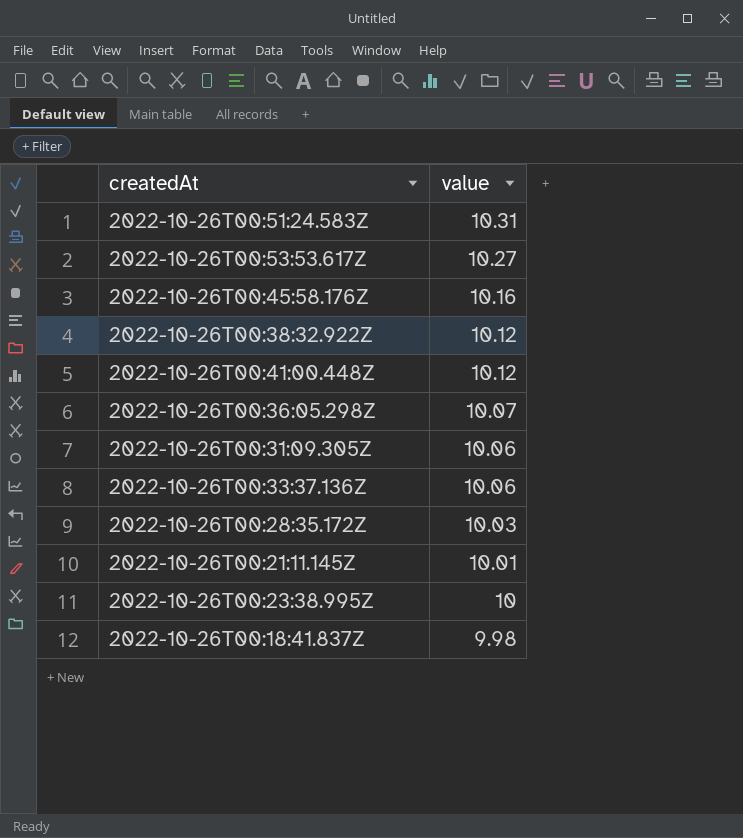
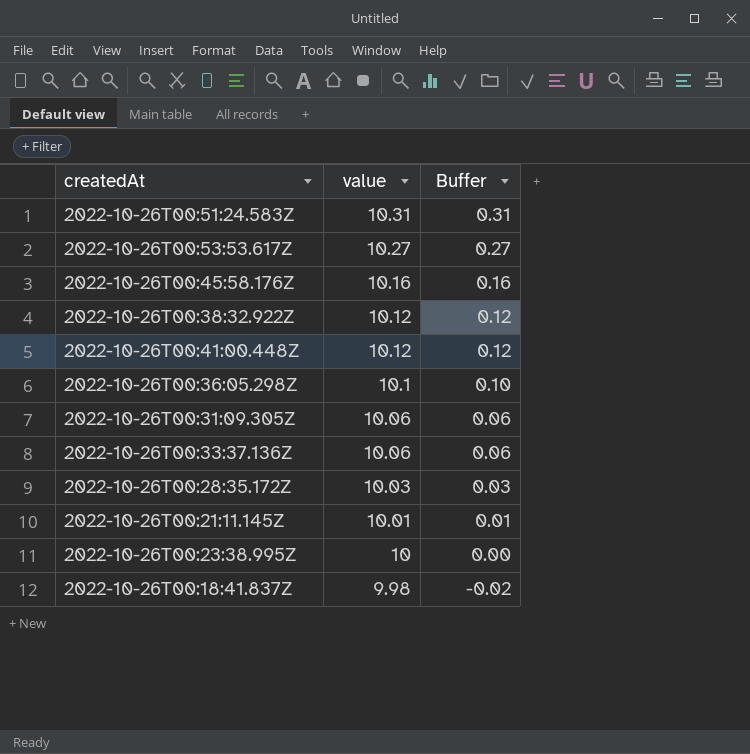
column Buffer | formula: none -> [value] - 10
2022-10-26T00:36:05.298Z | value: 10.07 -> 10.1

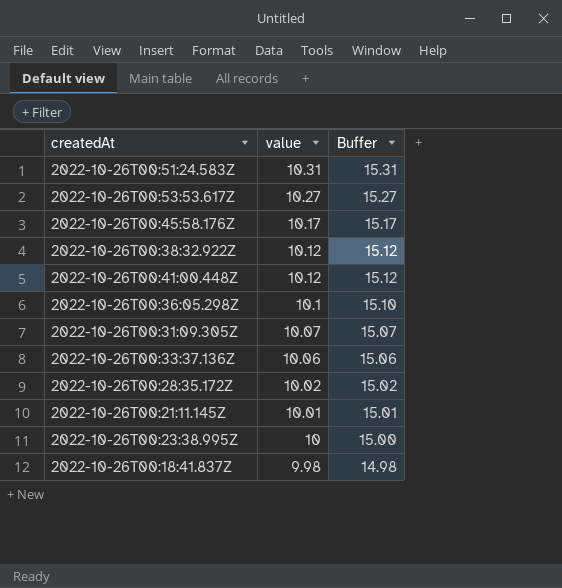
column Buffer | formula: [value] - 10 -> [value] + 5
2022-10-26T00:45:58.176Z | value: 10.16 -> 10.17
2022-10-26T00:31:09.305Z | value: 10.06 -> 10.07
2022-10-26T00:28:35.172Z | value: 10.03 -> 10.02

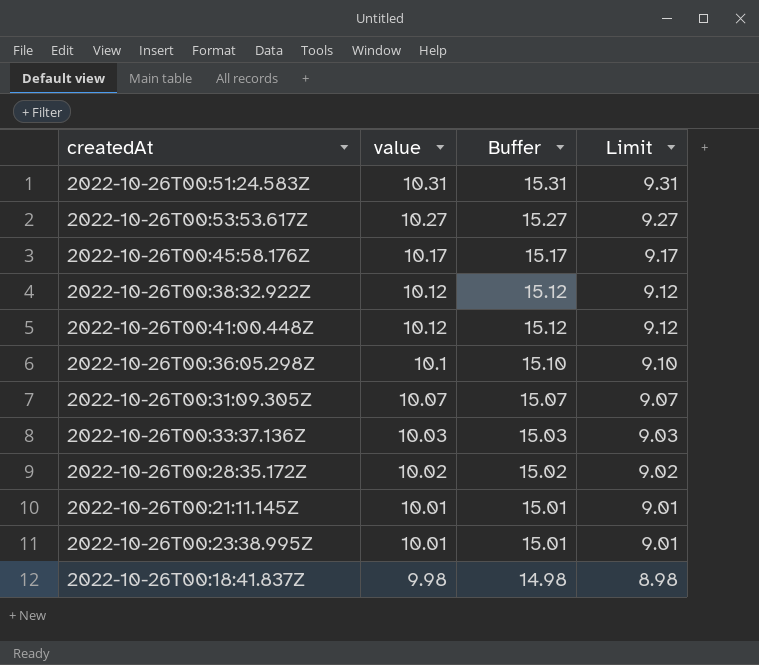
column Limit | formula: none -> [value] - 1
2022-10-26T00:33:37.136Z | value: 10.06 -> 10.03
2022-10-26T00:33:37.136Z | Buffer: 15.06 -> 15.03
2022-10-26T00:23:38.995Z | value: 10 -> 10.01
2022-10-26T00:23:38.995Z | Buffer: 15.00 -> 15.01

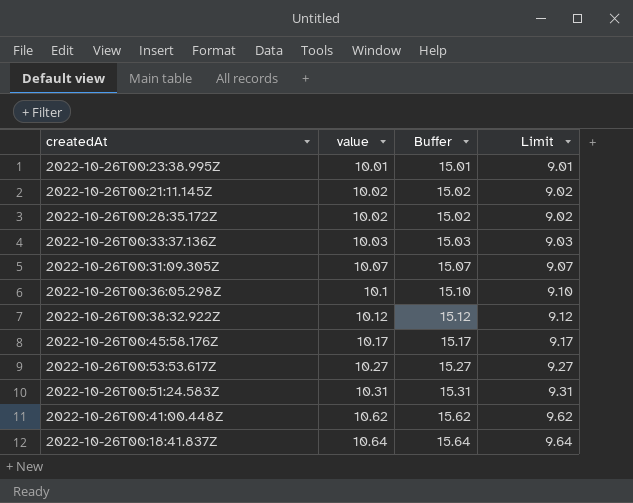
row order: value descending -> value ascending
2022-10-26T00:21:11.145Z | value: 10.01 -> 10.02
2022-10-26T00:21:11.145Z | Buffer: 15.01 -> 15.02
2022-10-26T00:21:11.145Z | Limit: 9.01 -> 9.02
2022-10-26T00:41:00.448Z | value: 10.12 -> 10.62
2022-10-26T00:41:00.448Z | Buffer: 15.12 -> 15.62
2022-10-26T00:41:00.448Z | Limit: 9.12 -> 9.62
2022-10-26T00:18:41.837Z | value: 9.98 -> 10.64
2022-10-26T00:18:41.837Z | Buffer: 14.98 -> 15.64
2022-10-26T00:18:41.837Z | Limit: 8.98 -> 9.64

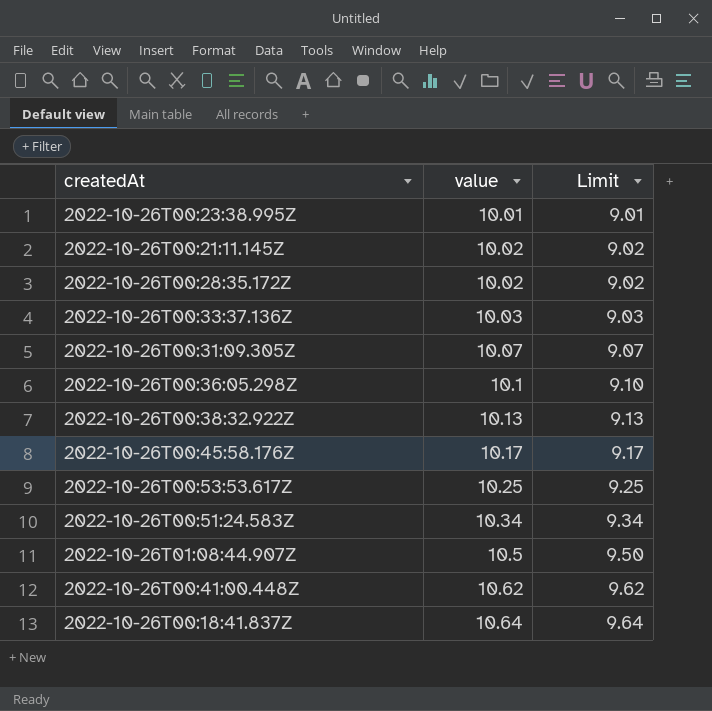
column Buffer | formula: [value] + 5 -> none
2022-10-26T00:38:32.922Z | value: 10.12 -> 10.13
2022-10-26T00:38:32.922Z | Limit: 9.12 -> 9.13
2022-10-26T00:53:53.617Z | value: 10.27 -> 10.25
2022-10-26T00:53:53.617Z | Limit: 9.27 -> 9.25
2022-10-26T00:51:24.583Z | value: 10.31 -> 10.34
2022-10-26T00:51:24.583Z | Limit: 9.31 -> 9.34
row 2022-10-26T01:08:44.907Z: none -> 10.5 | 9.50

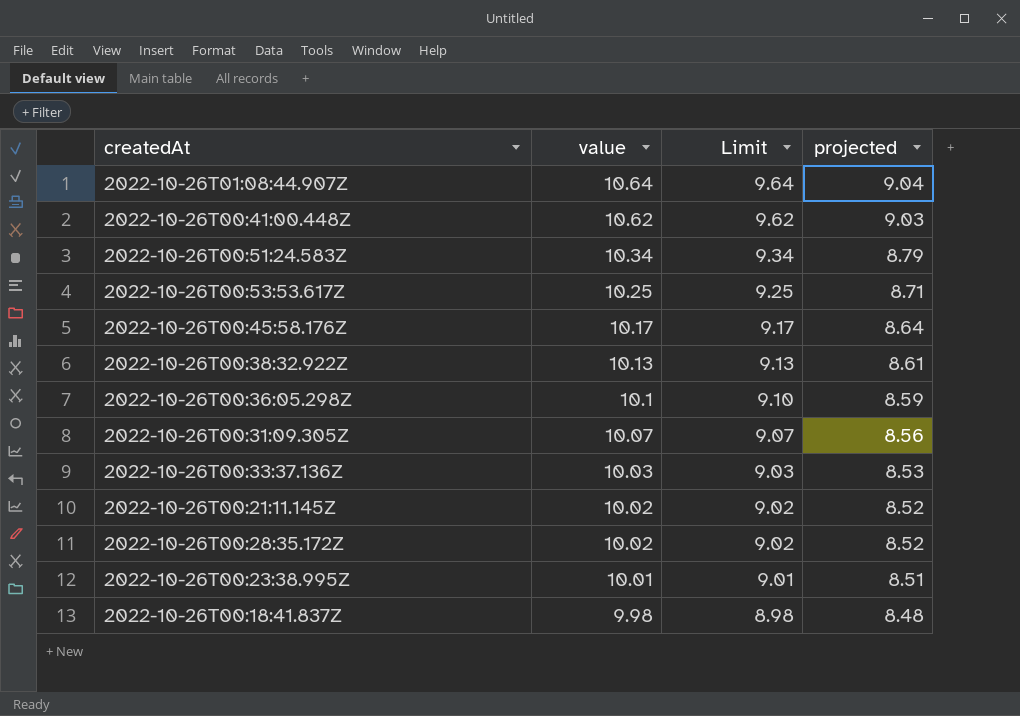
row order: value ascending -> value descending
column projected | formula: none -> [value] * 0.85
2022-10-26T01:08:44.907Z | value: 10.5 -> 10.64
2022-10-26T01:08:44.907Z | Limit: 9.50 -> 9.64
2022-10-26T00:18:41.837Z | value: 10.64 -> 9.98
2022-10-26T00:18:41.837Z | Limit: 9.64 -> 8.98

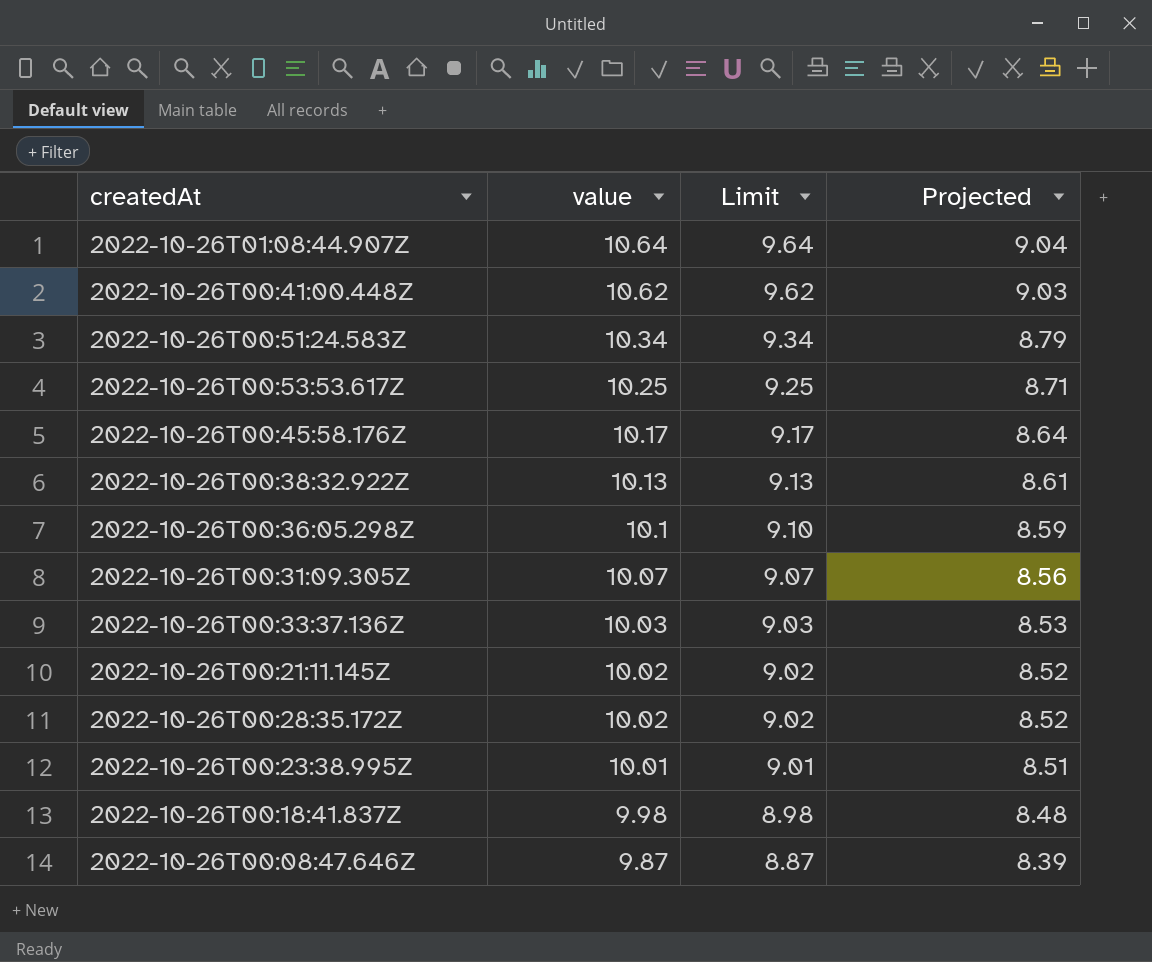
column name: projected -> Projected
row 2022-10-26T00:08:47.646Z: none -> 9.87 | 8.87 | 8.39

